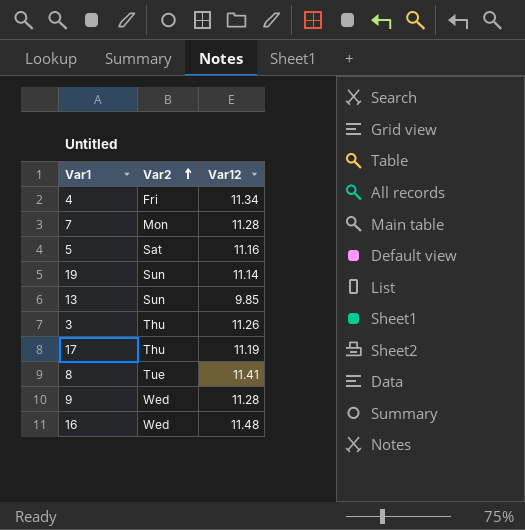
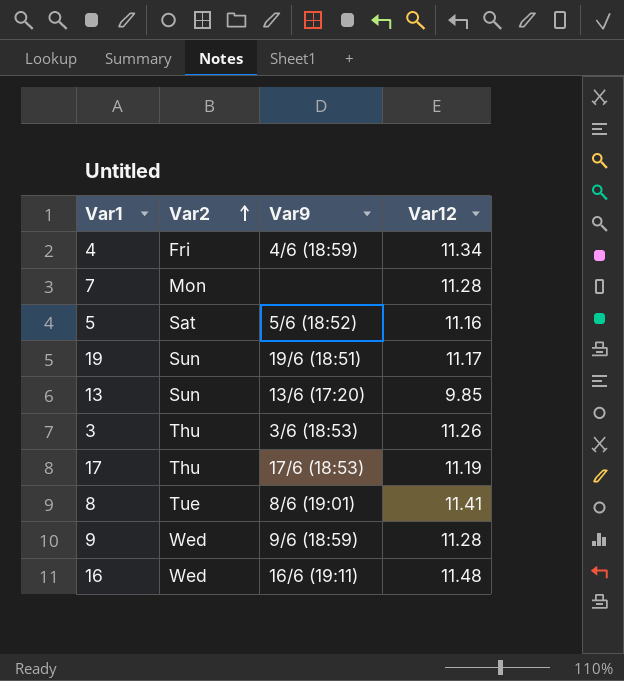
column Var9 | position: none -> 3
19 | Var12: 11.14 -> 11.17

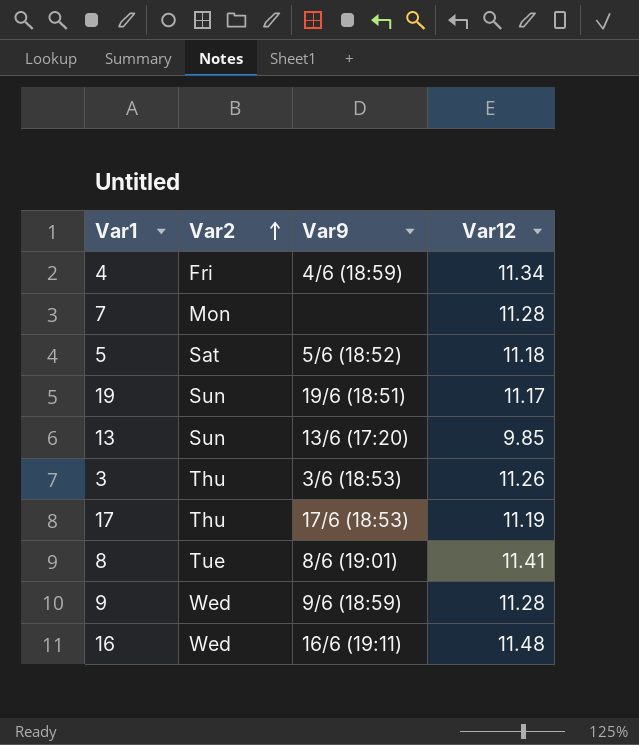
5 | Var12: 11.16 -> 11.18

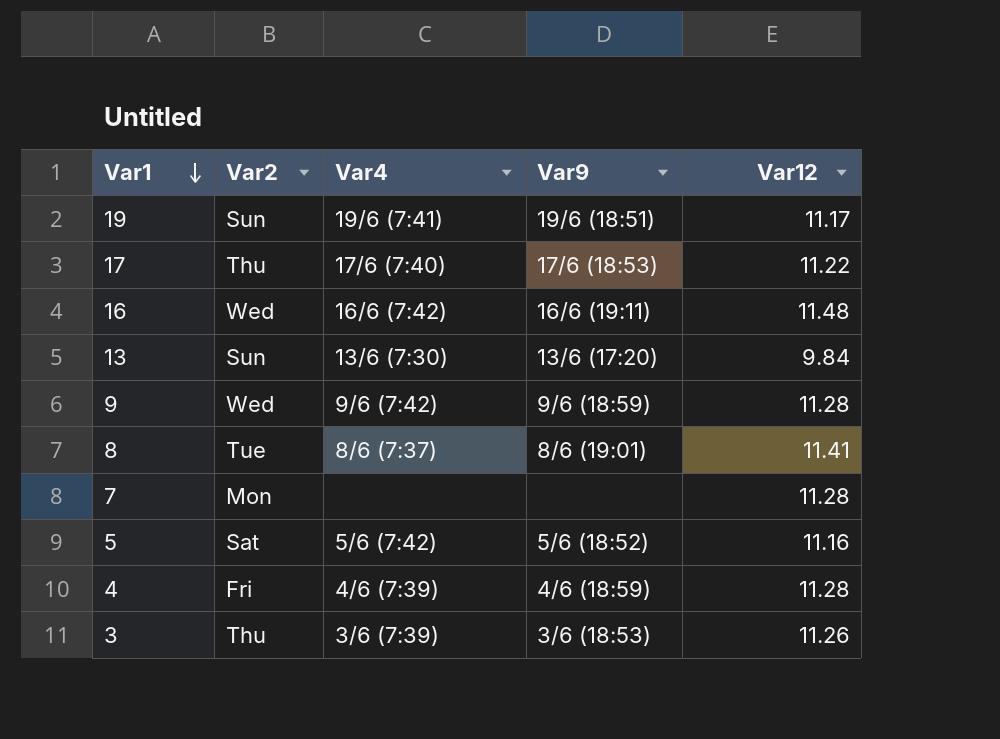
row order: Var2 ascending -> Var1 descending
column Var4 | position: none -> 3
17 | Var12: 11.19 -> 11.22
13 | Var12: 9.85 -> 9.84
5 | Var12: 11.18 -> 11.16
4 | Var12: 11.34 -> 11.28

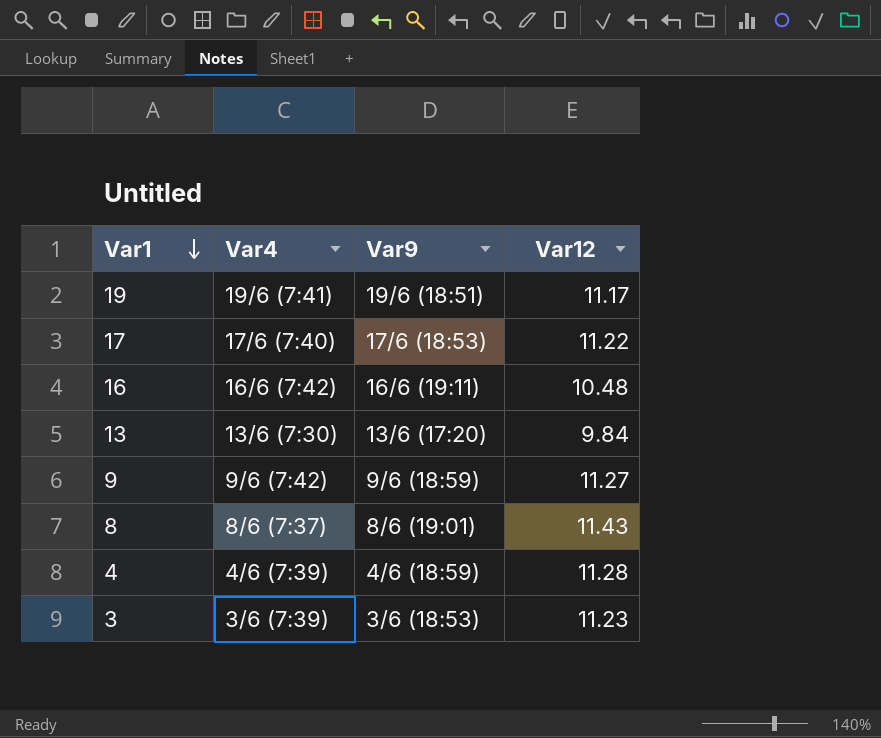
column Var2 | position: 2 -> none
row 7: Mon | none | none | 11.28 -> none
row 5: Sat | 5/6 (7:42) | 5/6 (18:52) | 11.16 -> none
16 | Var12: 11.48 -> 10.48
9 | Var12: 11.28 -> 11.27
8 | Var12: 11.41 -> 11.43
3 | Var12: 11.26 -> 11.23

